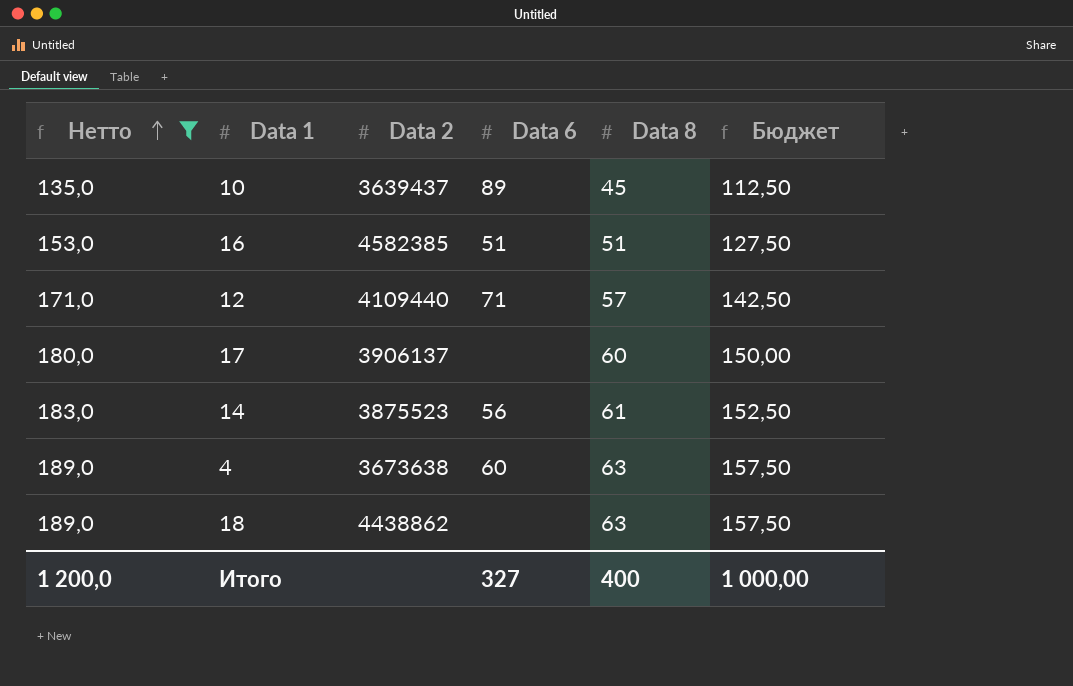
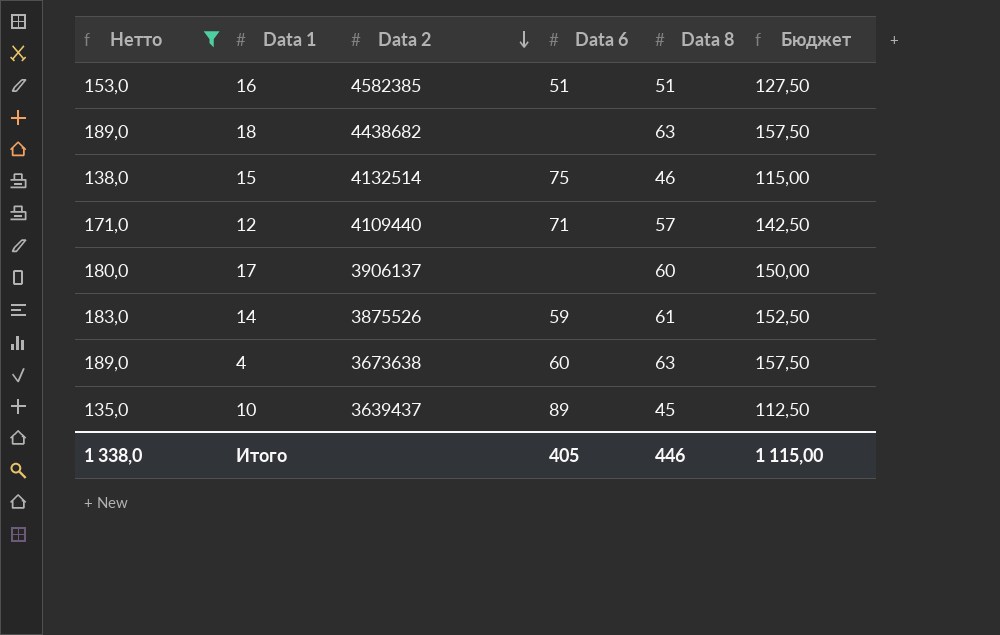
row order: Нетто ascending -> Data 2 descending
18 | Data 2: 4438862 -> 4438682
row 15: none -> 138,0 | 4132514 | 75 | 46 | 115,00
14 | Data 2: 3875523 -> 3875526
14 | Data 6: 56 -> 59
Итого | Нетто: 1 200,0 -> 1 338,0
Итого | Data 6: 327 -> 405
Итого | Data 8: 400 -> 446
Итого | Бюджет: 1 000,00 -> 1 115,00

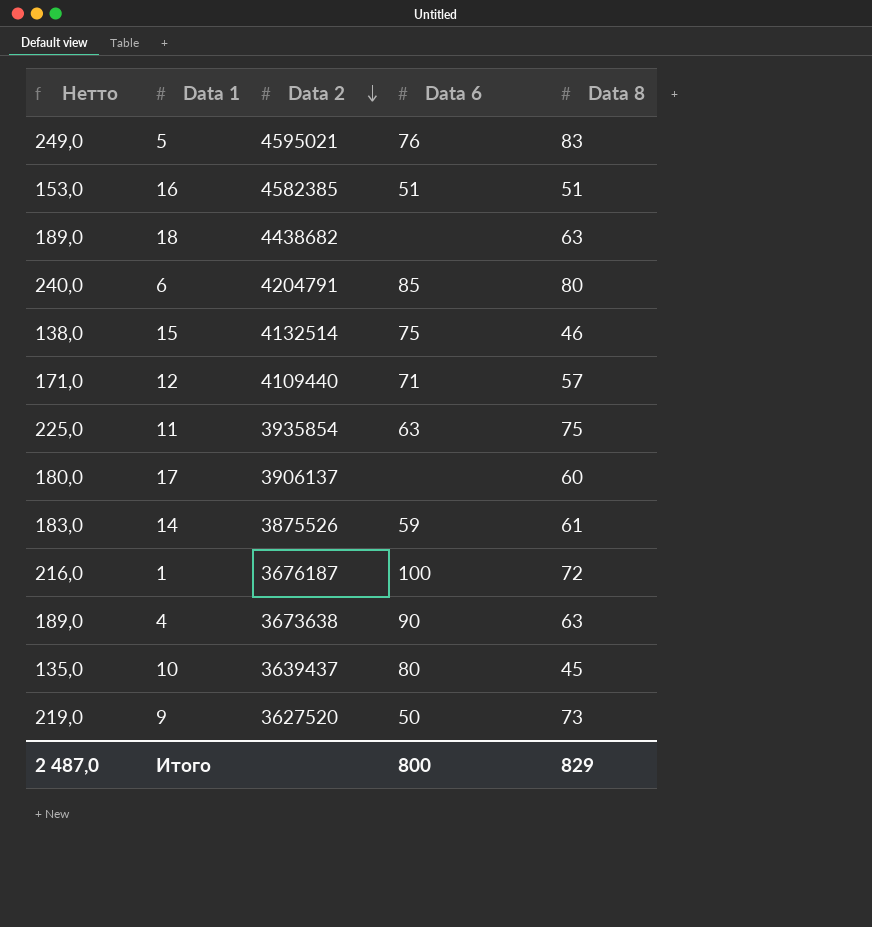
filter: Нетто <= 189,0 -> none
column Бюджет | formula: [Data 8] * 2,5 -> none
4 | Data 6: 60 -> 90
10 | Data 6: 89 -> 80
Итого | Нетто: 1 338,0 -> 2 487,0
Итого | Data 6: 405 -> 800
Итого | Data 8: 446 -> 829

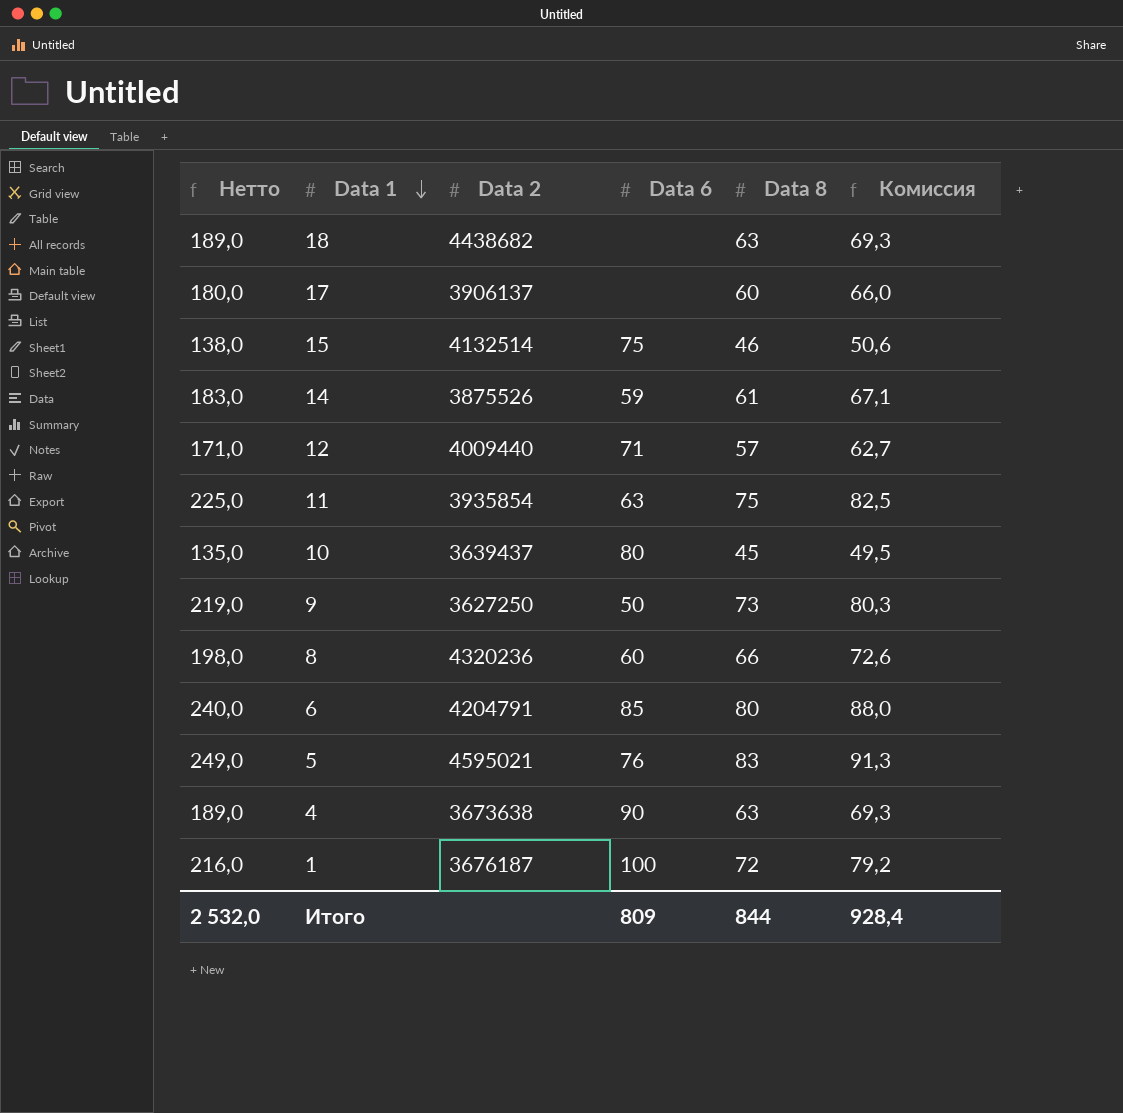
row order: Data 2 descending -> Data 1 descending
column Комиссия | formula: none -> [Data 8] * 1,1
row 16: 153,0 | 4582385 | 51 | 51 -> none
12 | Data 2: 4109440 -> 4009440
9 | Data 2: 3627520 -> 3627250
row 8: none -> 198,0 | 4320236 | 60 | 66 | 72,6
Итого | Нетто: 2 487,0 -> 2 532,0
Итого | Data 6: 800 -> 809
Итого | Data 8: 829 -> 844

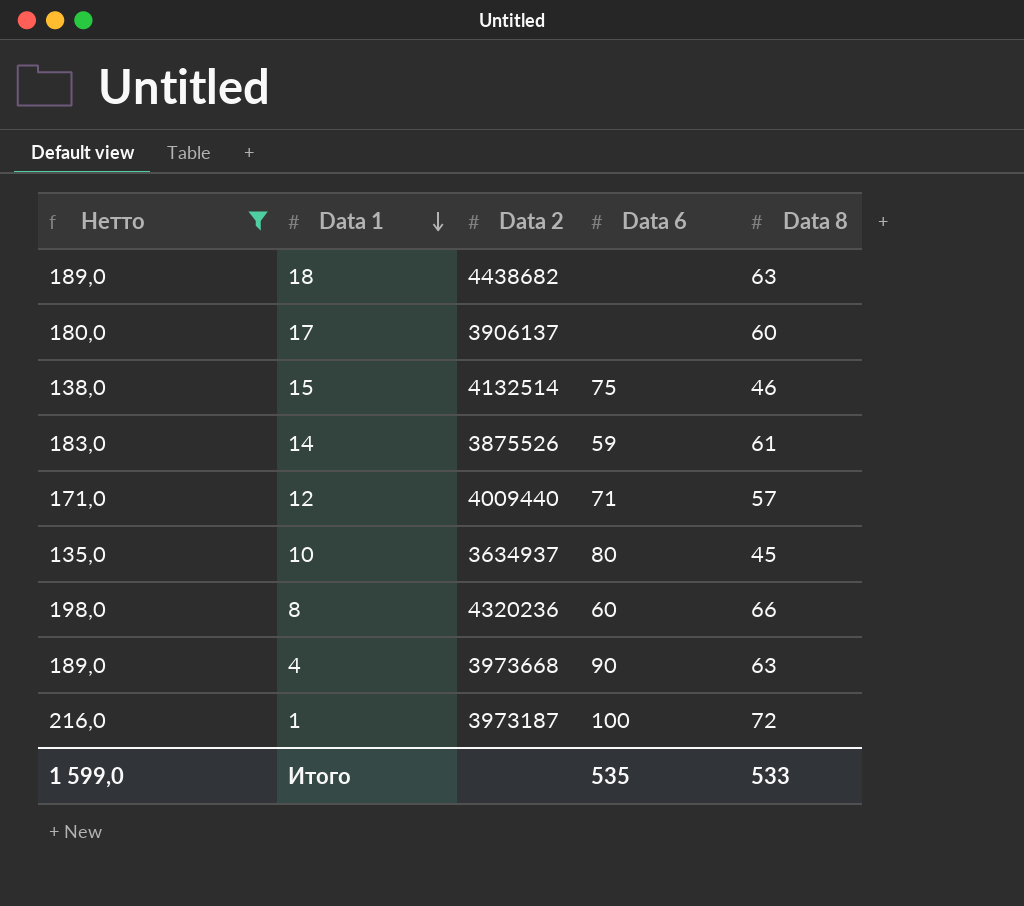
filter: none -> Нетто <= 216,0
column Комиссия | formula: [Data 8] * 1,1 -> none
10 | Data 2: 3639437 -> 3634937
4 | Data 2: 3673638 -> 3973668
1 | Data 2: 3676187 -> 3973187
Итого | Нетто: 2 532,0 -> 1 599,0
Итого | Data 6: 809 -> 535
Итого | Data 8: 844 -> 533

